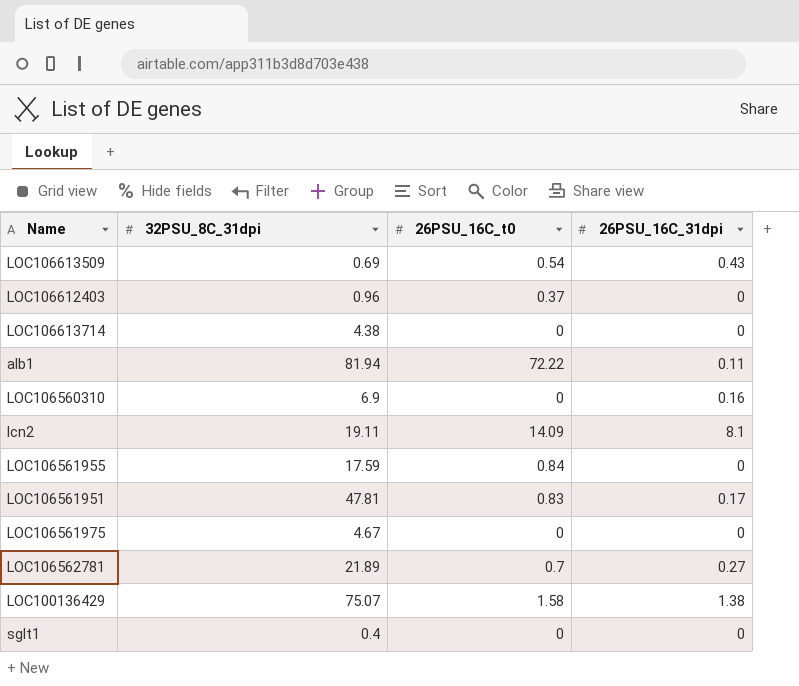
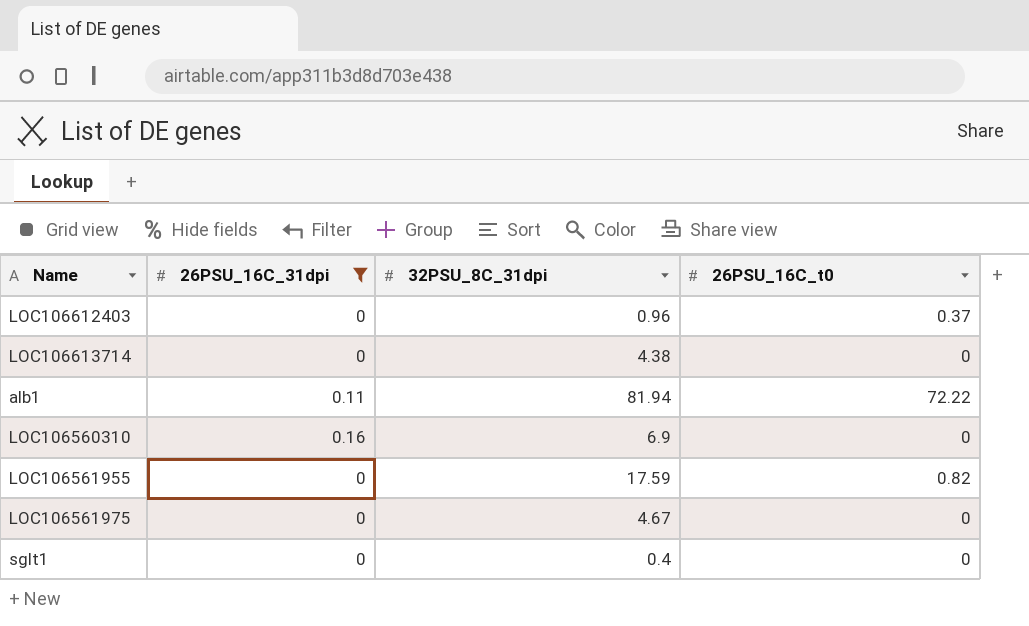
filter: none -> 26PSU_16C_31dpi <= 0.16
column 26PSU_16C_31dpi | position: 4 -> 2
LOC106561955 | 26PSU_16C_t0: 0.84 -> 0.82

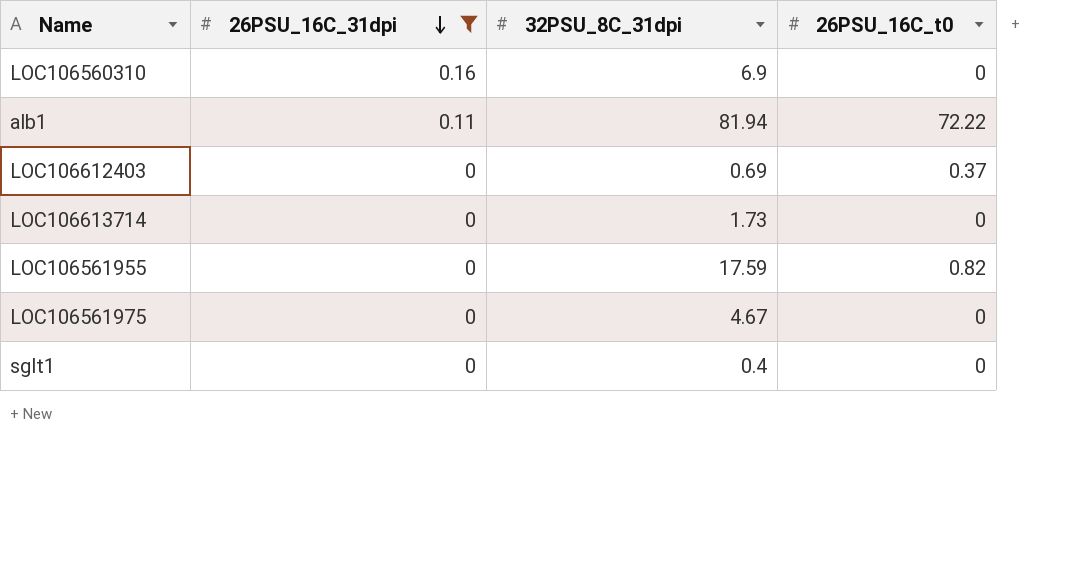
row order: none -> 26PSU_16C_31dpi descending
LOC106612403 | 32PSU_8C_31dpi: 0.96 -> 0.69
LOC106613714 | 32PSU_8C_31dpi: 4.38 -> 1.73

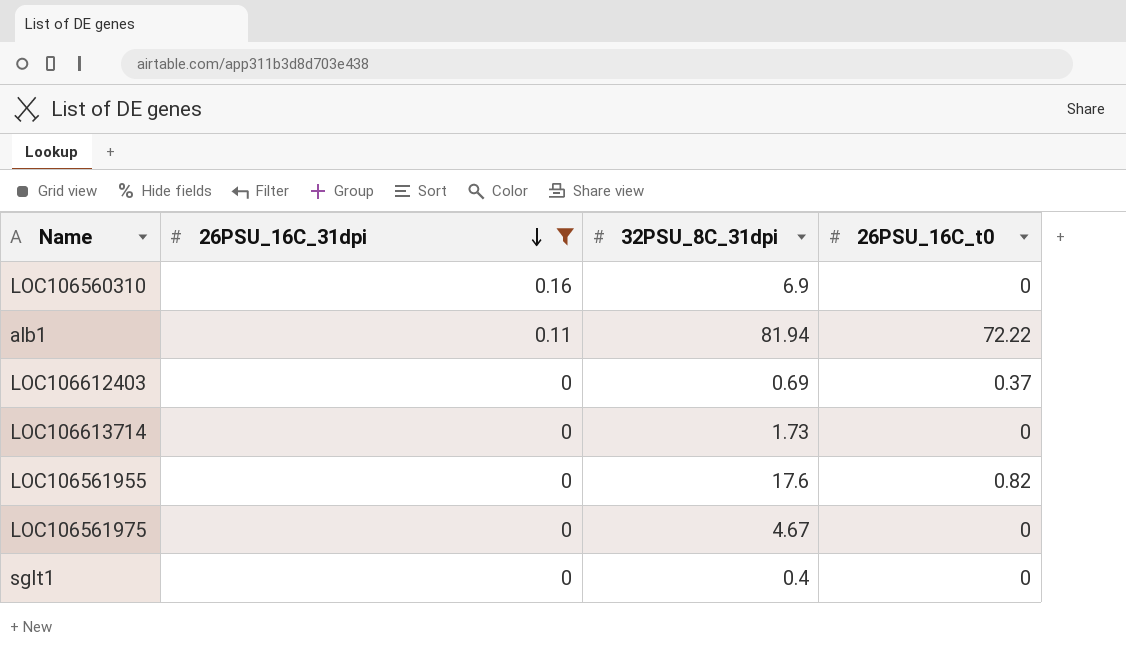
LOC106561955 | 32PSU_8C_31dpi: 17.59 -> 17.6

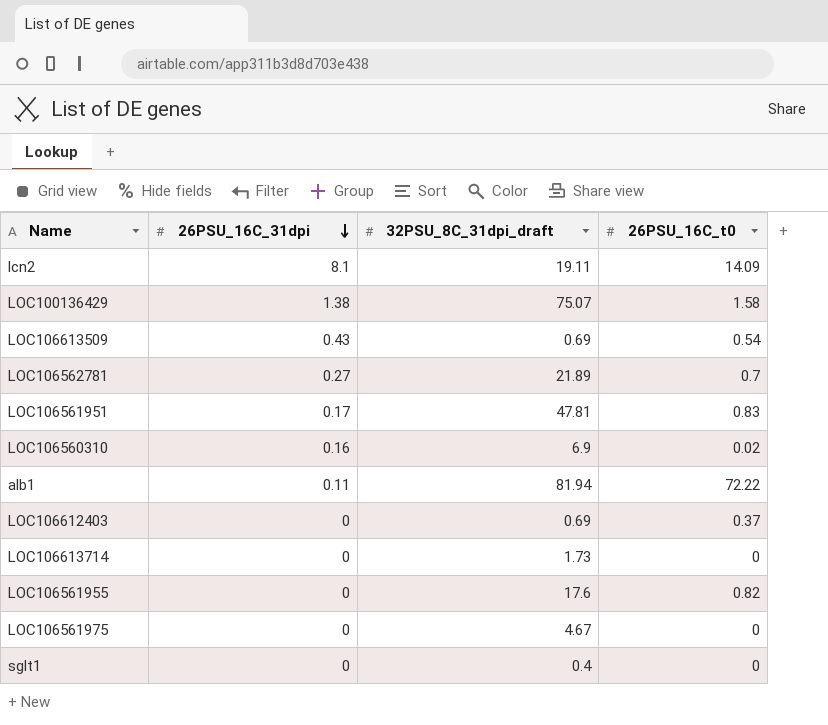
filter: 26PSU_16C_31dpi <= 0.16 -> none
column name: 32PSU_8C_31dpi -> 32PSU_8C_31dpi_draft
LOC106560310 | 26PSU_16C_t0: 0 -> 0.02

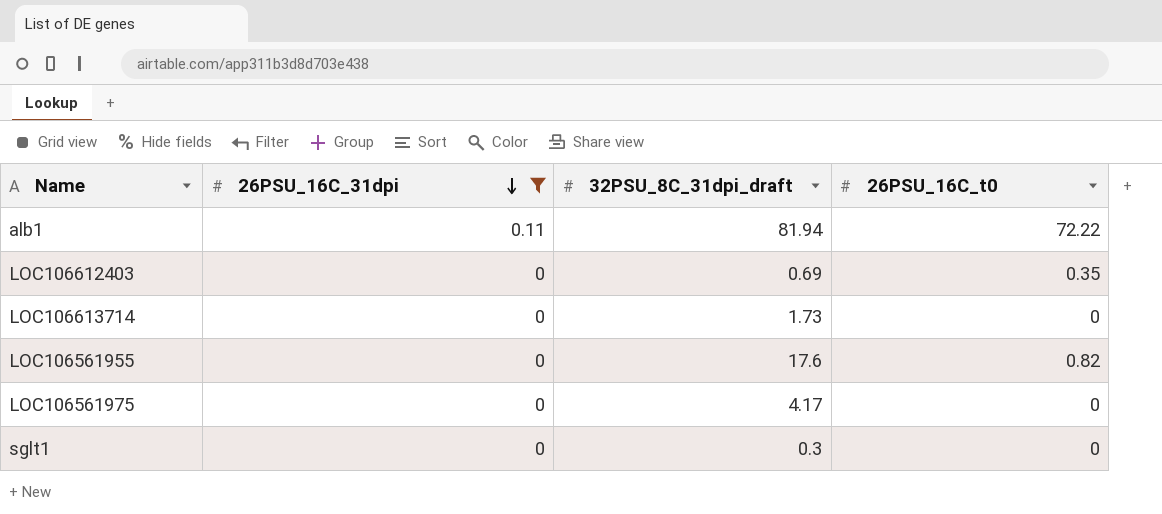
filter: none -> 26PSU_16C_31dpi <= 0.11
LOC106612403 | 26PSU_16C_t0: 0.37 -> 0.35
LOC106561975 | 32PSU_8C_31dpi_draft: 4.67 -> 4.17
sglt1 | 32PSU_8C_31dpi_draft: 0.4 -> 0.3

